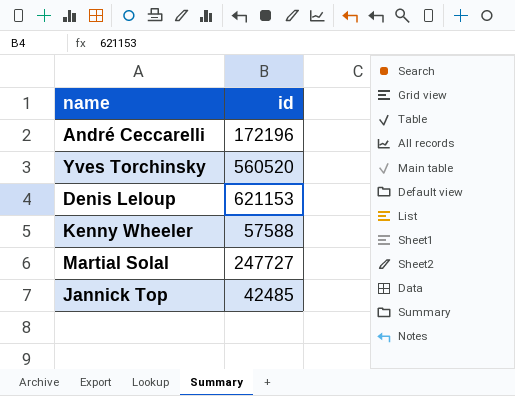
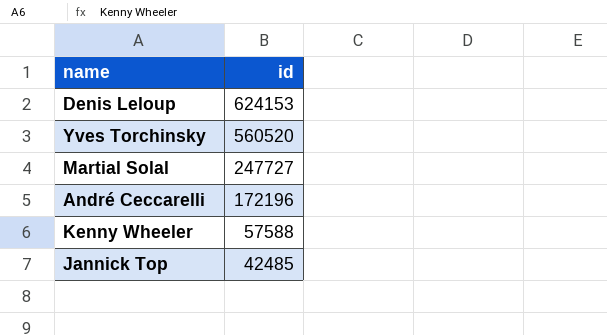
row order: none -> id descending
Denis Leloup | id: 621153 -> 624153

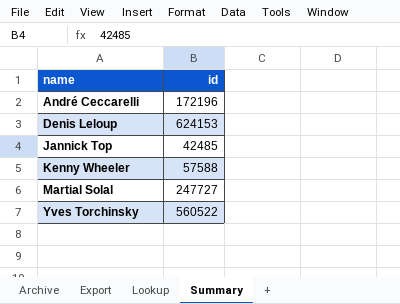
row order: id descending -> name ascending
Yves Torchinsky | id: 560520 -> 560522

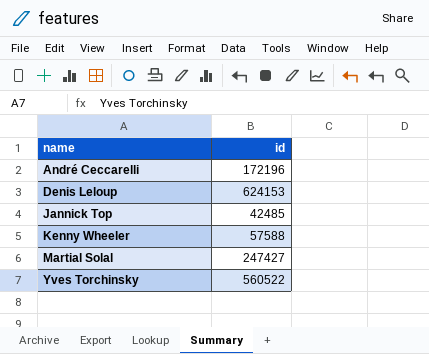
Martial Solal | id: 247727 -> 247427

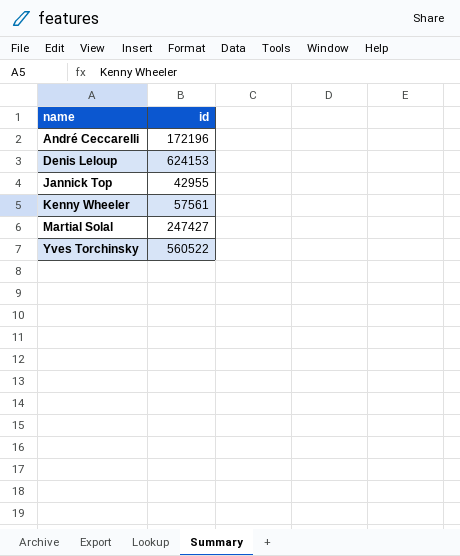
Jannick Top | id: 42485 -> 42955
Kenny Wheeler | id: 57588 -> 57561

